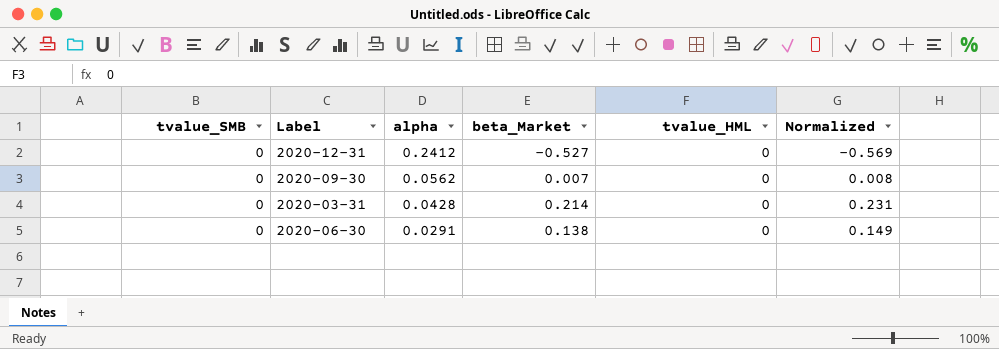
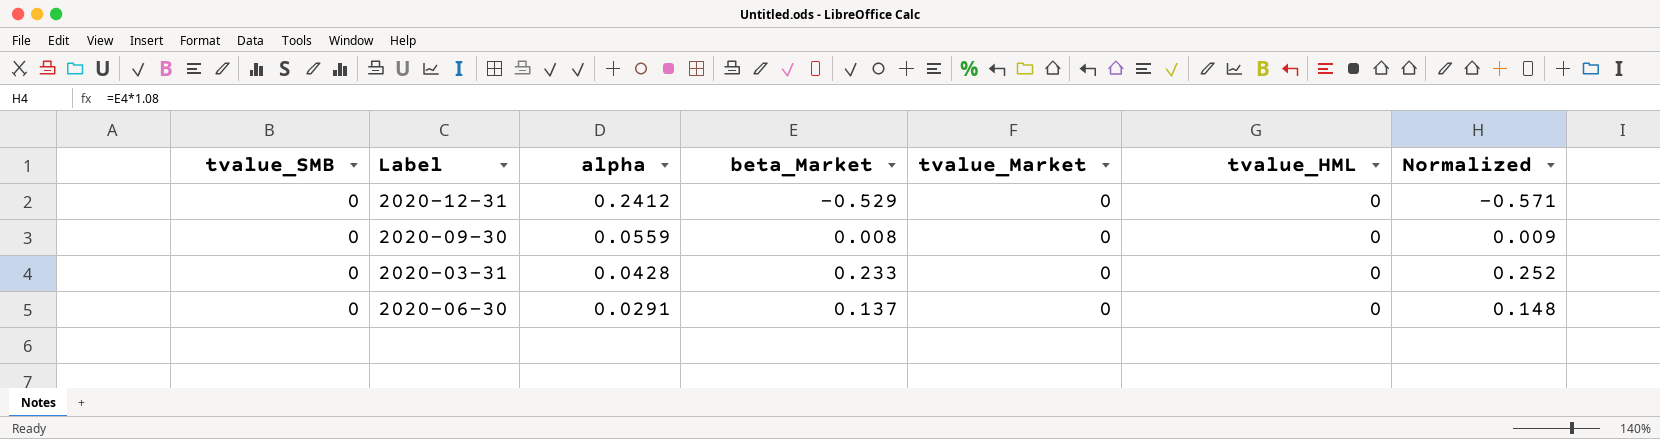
column tvalue_Market | position: none -> 5
2020-12-31 | beta_Market: -0.527 -> -0.529
2020-12-31 | Normalized: -0.569 -> -0.571
2020-09-30 | alpha: 0.0562 -> 0.0559
2020-09-30 | beta_Market: 0.007 -> 0.008
2020-09-30 | Normalized: 0.008 -> 0.009
2020-03-31 | beta_Market: 0.214 -> 0.233
2020-03-31 | Normalized: 0.231 -> 0.252
2020-06-30 | beta_Market: 0.138 -> 0.137
2020-06-30 | Normalized: 0.149 -> 0.148

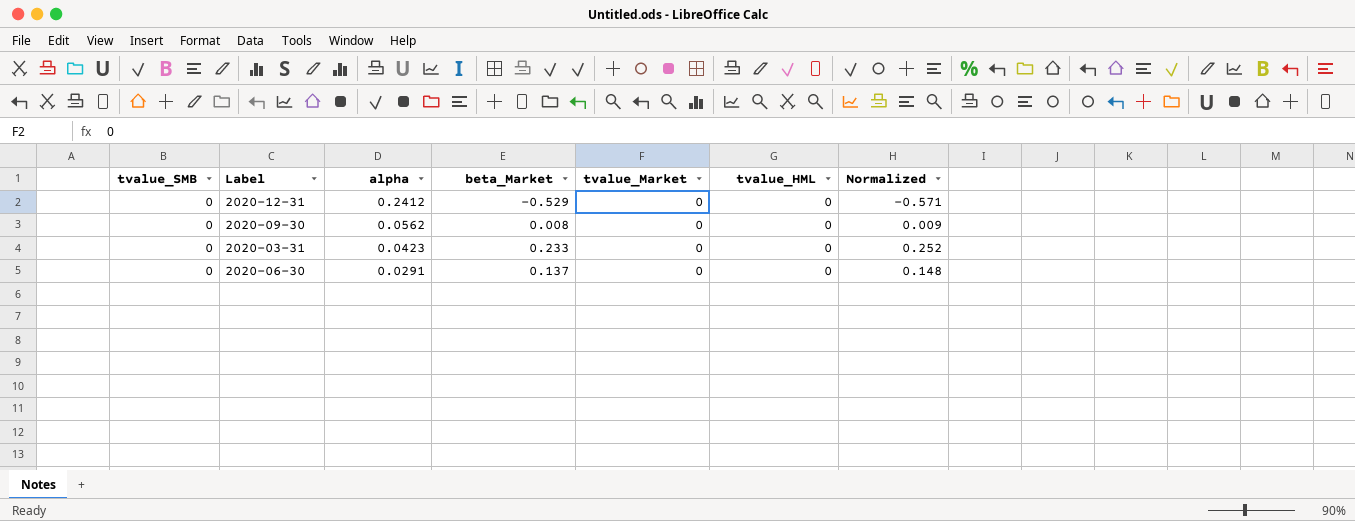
2020-09-30 | alpha: 0.0559 -> 0.0562
2020-03-31 | alpha: 0.0428 -> 0.0423

